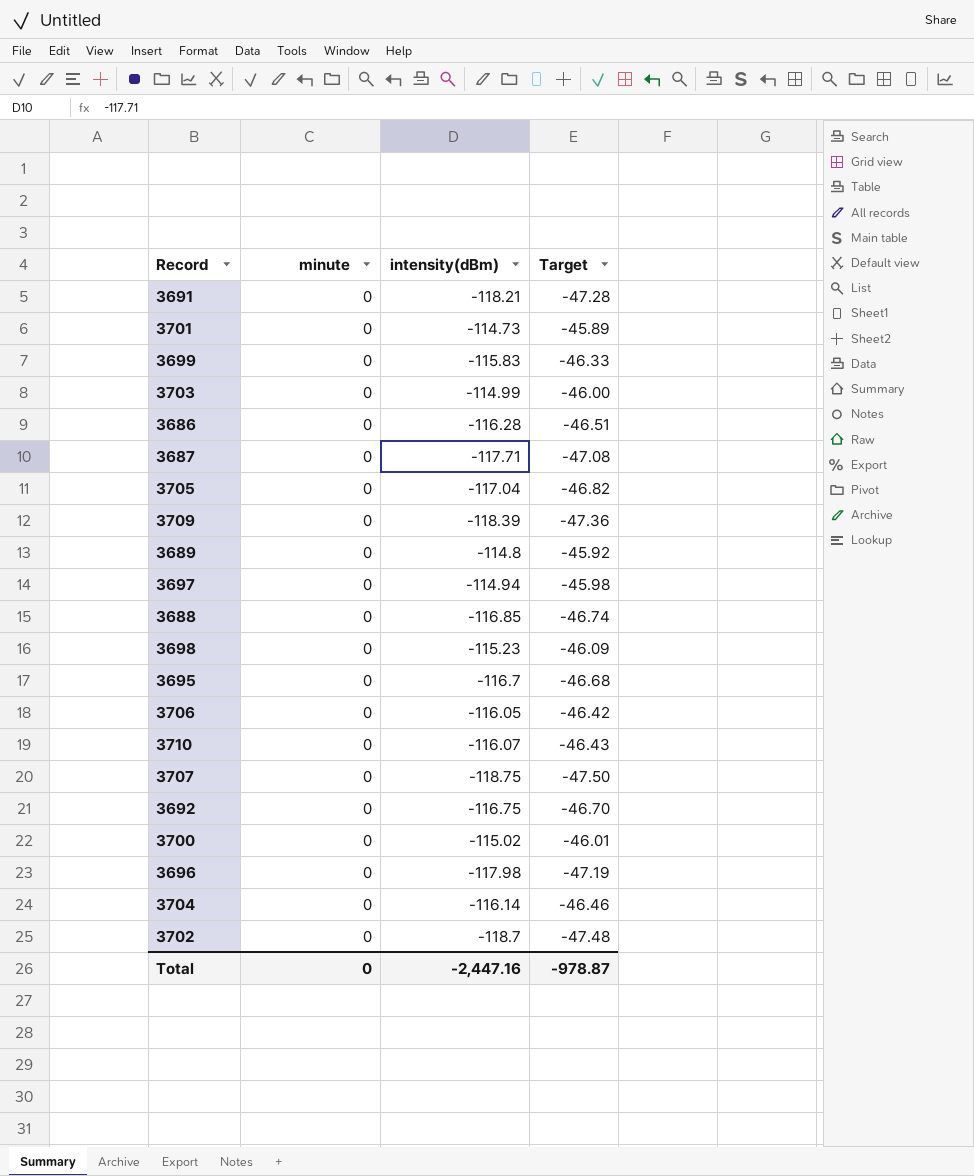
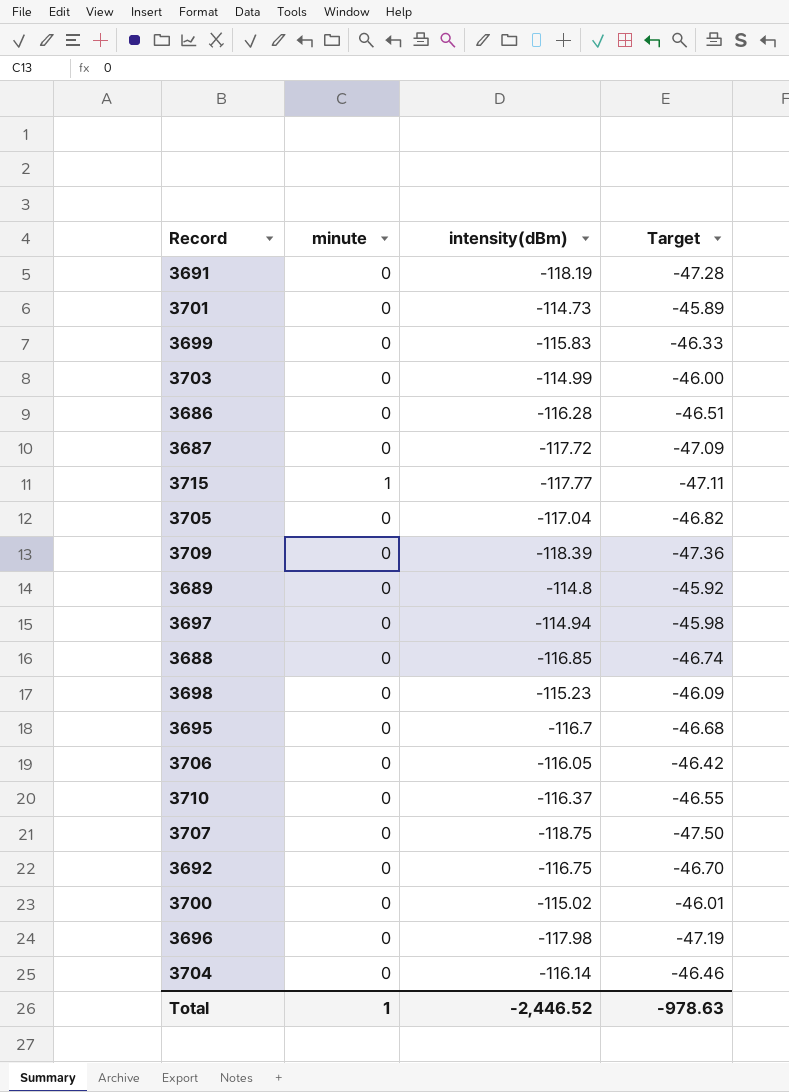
row 3702: 0 | -118.7 | -47.48 -> none
3691 | intensity(dBm): -118.21 -> -118.19
3687 | intensity(dBm): -117.71 -> -117.72
3687 | Target: -47.08 -> -47.09
row 3715: none -> 1 | -117.77 | -47.11
3710 | intensity(dBm): -116.07 -> -116.37
3710 | Target: -46.43 -> -46.55
Total | minute: 0 -> 1
Total | intensity(dBm): -2,447.16 -> -2,446.52
Total | Target: -978.87 -> -978.63

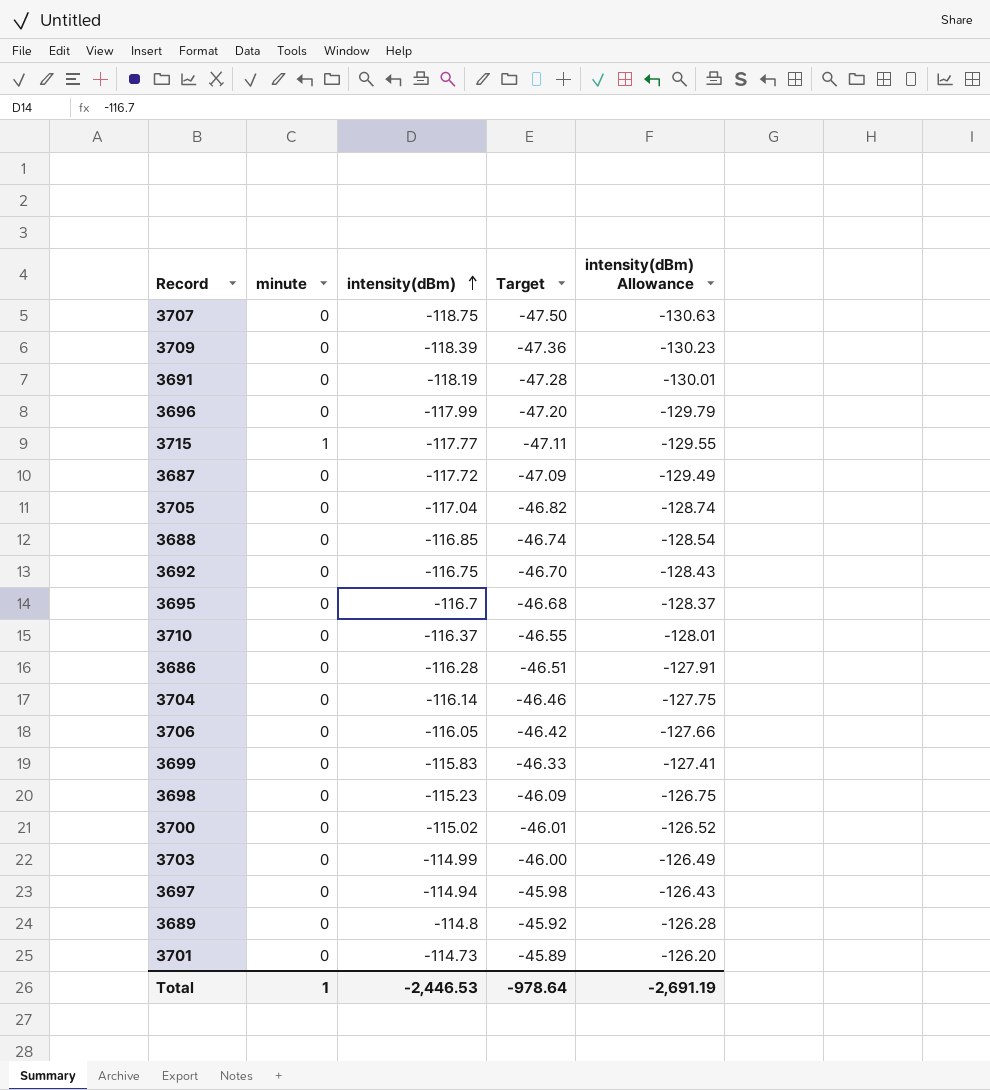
row order: none -> intensity(dBm) ascending
column intensity(dBm) Allowance | formula: none -> [intensity(dBm)] * 1.1
3696 | intensity(dBm): -117.98 -> -117.99
3696 | Target: -47.19 -> -47.20
Total | intensity(dBm): -2,446.52 -> -2,446.53
Total | Target: -978.63 -> -978.64

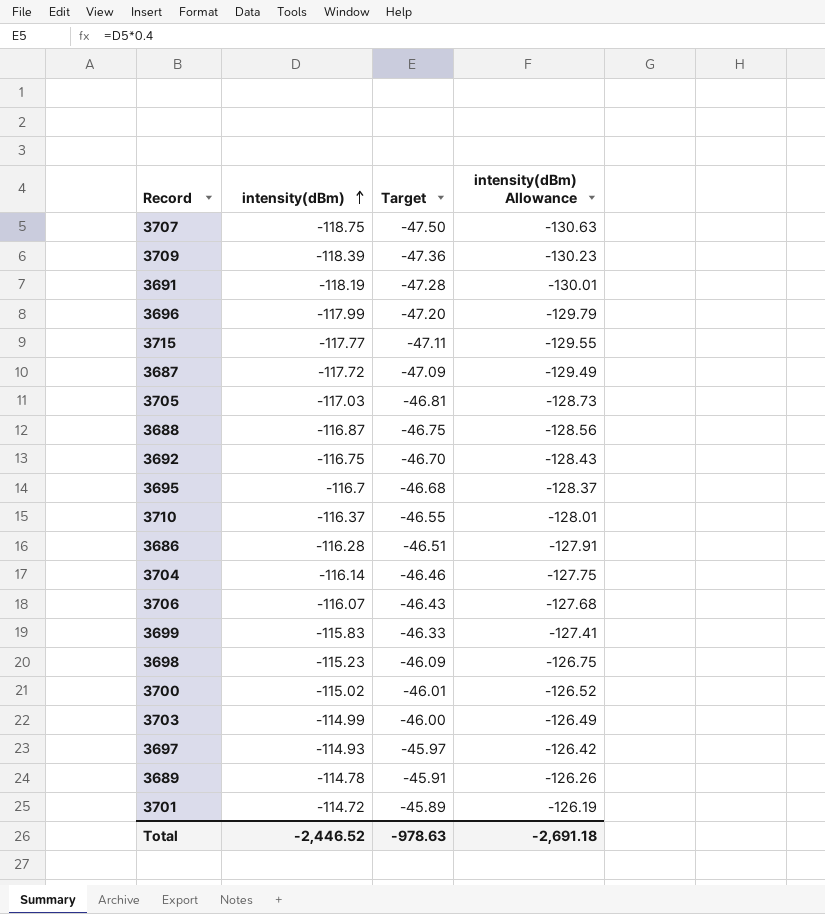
column minute | position: 2 -> none
3705 | intensity(dBm): -117.04 -> -117.03
3705 | Target: -46.82 -> -46.81
3705 | intensity(dBm) Allowance: -128.74 -> -128.73
3688 | intensity(dBm): -116.85 -> -116.87
3688 | Target: -46.74 -> -46.75
3688 | intensity(dBm) Allowance: -128.54 -> -128.56
3706 | intensity(dBm): -116.05 -> -116.07
3706 | Target: -46.42 -> -46.43
3706 | intensity(dBm) Allowance: -127.66 -> -127.68
3697 | intensity(dBm): -114.94 -> -114.93
3697 | Target: -45.98 -> -45.97
3697 | intensity(dBm) Allowance: -126.43 -> -126.42
3689 | intensity(dBm): -114.8 -> -114.78
3689 | Target: -45.92 -> -45.91
3689 | intensity(dBm) Allowance: -126.28 -> -126.26
3701 | intensity(dBm): -114.73 -> -114.72
3701 | intensity(dBm) Allowance: -126.20 -> -126.19
Total | intensity(dBm): -2,446.53 -> -2,446.52
Total | Target: -978.64 -> -978.63
Total | intensity(dBm) Allowance: -2,691.19 -> -2,691.18

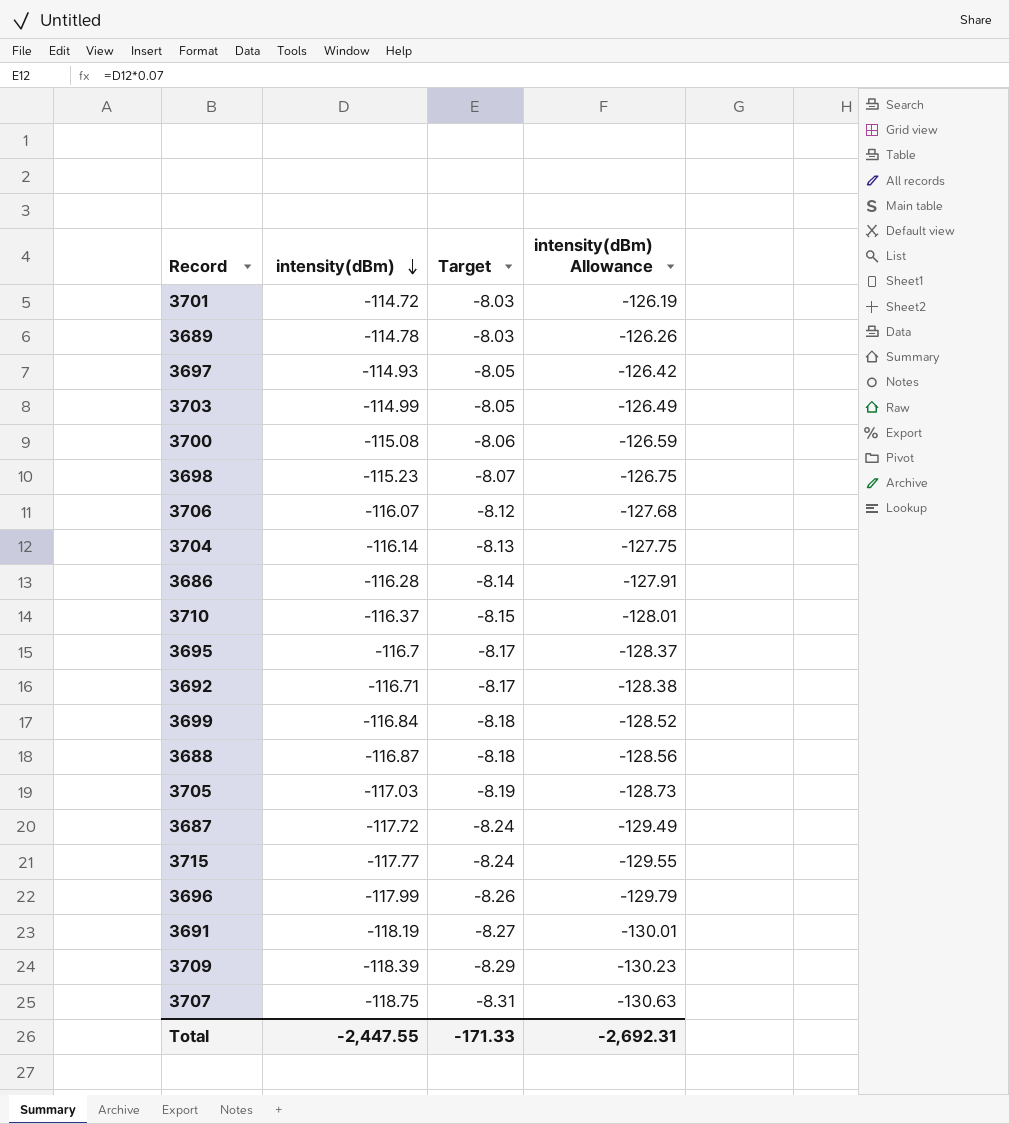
row order: intensity(dBm) ascending -> intensity(dBm) descending
column Target | formula: [intensity(dBm)] * 0.4 -> [intensity(dBm)] * 0.07
3700 | intensity(dBm): -115.02 -> -115.08
3700 | intensity(dBm) Allowance: -126.52 -> -126.59
3692 | intensity(dBm): -116.75 -> -116.71
3692 | intensity(dBm) Allowance: -128.43 -> -128.38
3699 | intensity(dBm): -115.83 -> -116.84
3699 | intensity(dBm) Allowance: -127.41 -> -128.52
Total | intensity(dBm): -2,446.52 -> -2,447.55
Total | Target: -978.63 -> -171.33
Total | intensity(dBm) Allowance: -2,691.18 -> -2,692.31

